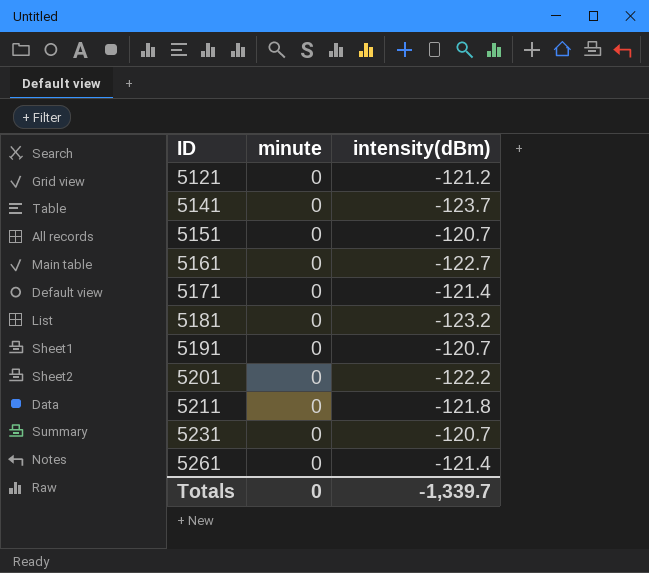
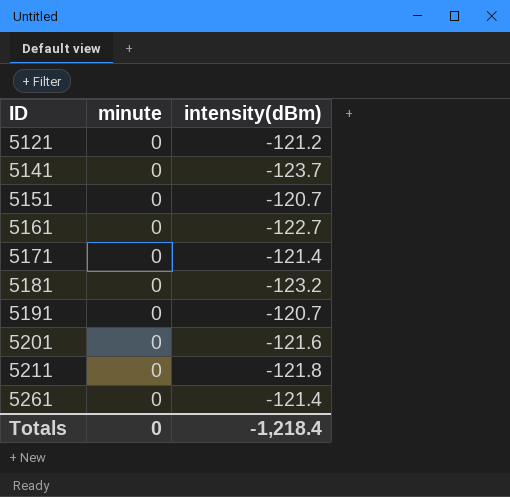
row 5231: 0 | -120.7 -> none
5201 | intensity(dBm): -122.2 -> -121.6
Totals | intensity(dBm): -1,339.7 -> -1,218.4

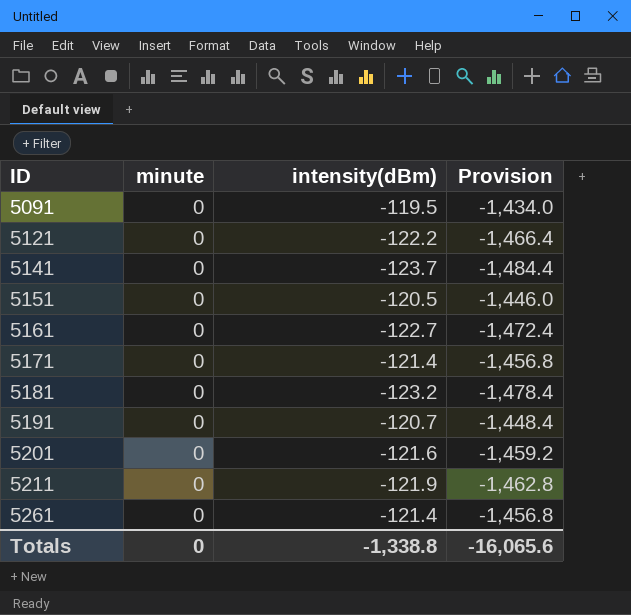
column Provision | formula: none -> [intensity(dBm)] * 12
row 5091: none -> 0 | -119.5 | -1,434.0
5121 | intensity(dBm): -121.2 -> -122.2
5151 | intensity(dBm): -120.7 -> -120.5
5211 | intensity(dBm): -121.8 -> -121.9
Totals | intensity(dBm): -1,218.4 -> -1,338.8

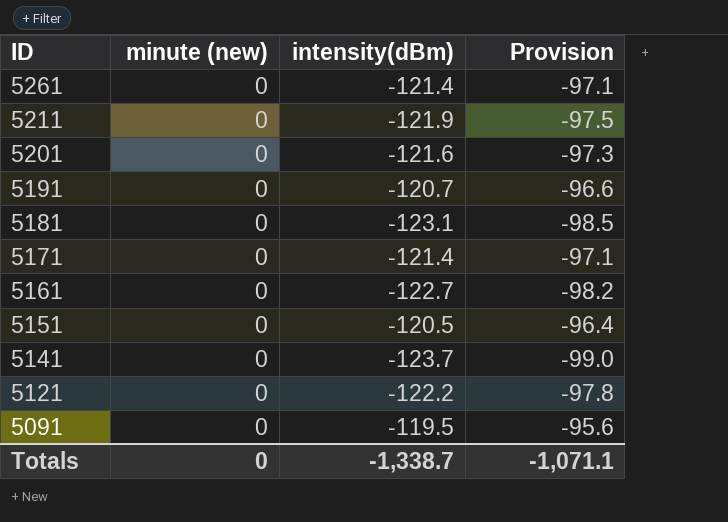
row order: ID ascending -> ID descending
column name: minute -> minute (new)
column Provision | formula: [intensity(dBm)] * 12 -> [intensity(dBm)] * 0.8
5181 | intensity(dBm): -123.2 -> -123.1
Totals | intensity(dBm): -1,338.8 -> -1,338.7
Totals | Provision: -16,065.6 -> -1,071.1

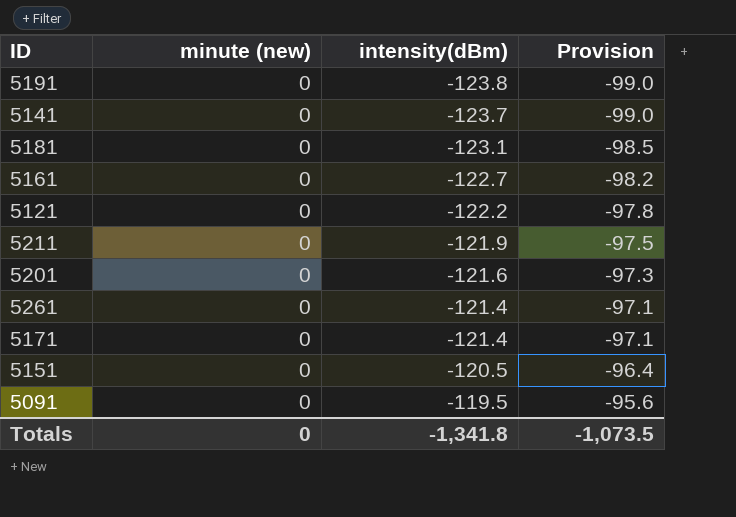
row order: ID descending -> intensity(dBm) ascending
5191 | intensity(dBm): -120.7 -> -123.8
5191 | Provision: -96.6 -> -99.0
Totals | intensity(dBm): -1,338.7 -> -1,341.8
Totals | Provision: -1,071.1 -> -1,073.5

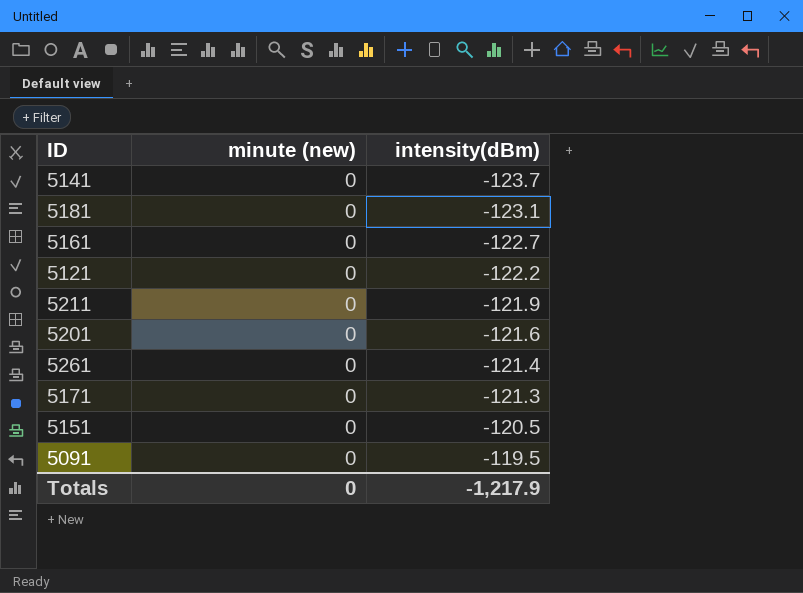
column Provision | formula: [intensity(dBm)] * 0.8 -> none
row 5191: 0 | -123.8 | -99.0 -> none
5171 | intensity(dBm): -121.4 -> -121.3
Totals | intensity(dBm): -1,341.8 -> -1,217.9

